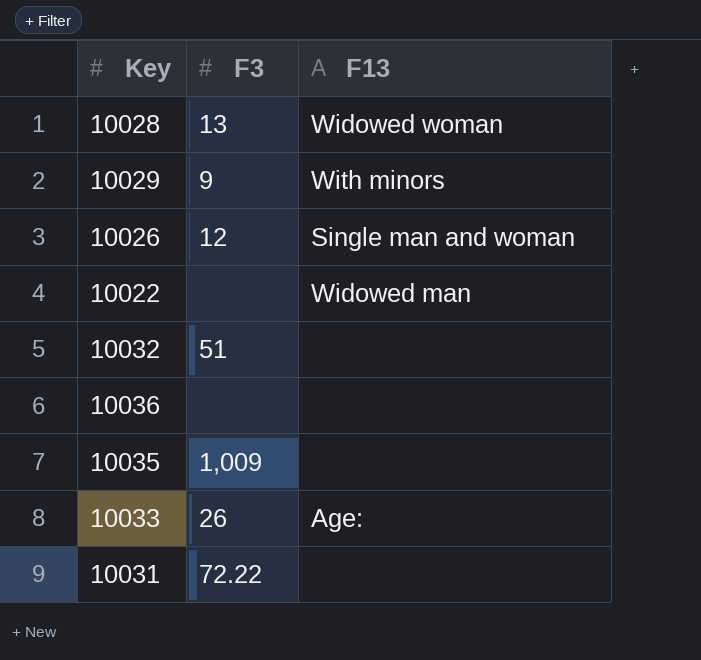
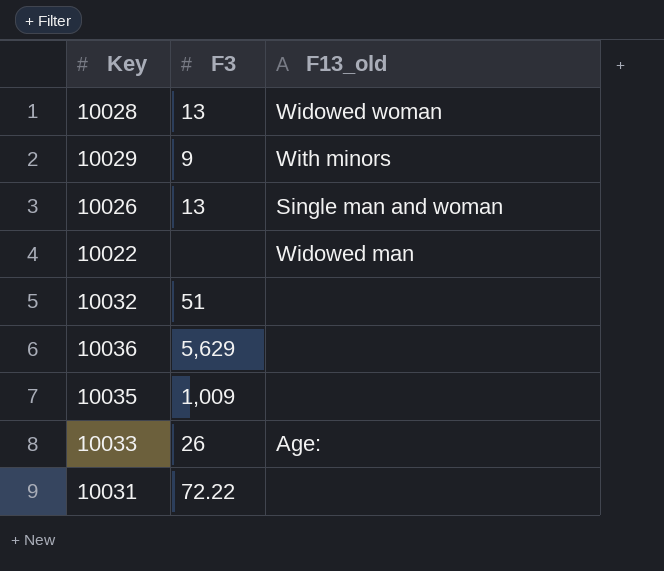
column name: F13 -> F13_old
10026 | F3: 12 -> 13
10036 | F3: none -> 5,629

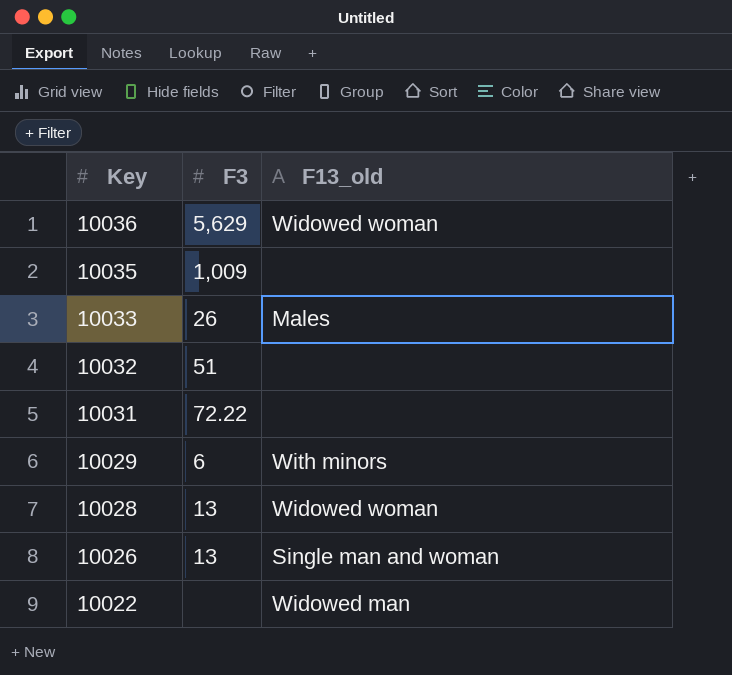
row order: none -> Key descending
10036 | F13_old: none -> Widowed woman
10033 | F13_old: Age: -> Males
10029 | F3: 9 -> 6

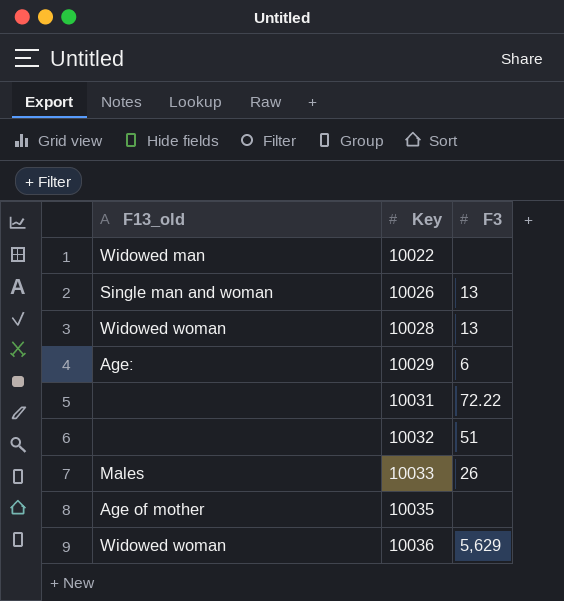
row order: Key descending -> Key ascending
column F13_old | position: 3 -> 1
10029 | F13_old: With minors -> Age:
10035 | F13_old: none -> Age of mother
10035 | F3: 1,009 -> none

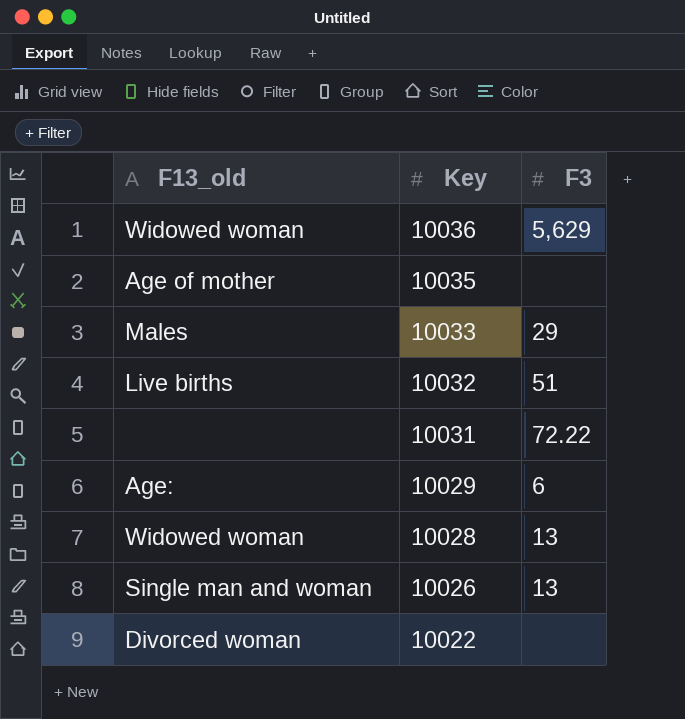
row order: Key ascending -> Key descending
10033 | F3: 26 -> 29
10032 | F13_old: none -> Live births
10022 | F13_old: Widowed man -> Divorced woman

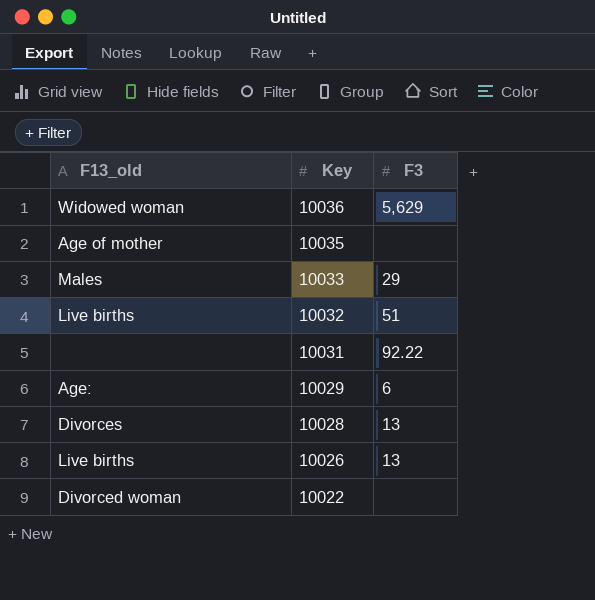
10031 | F3: 72.22 -> 92.22
10028 | F13_old: Widowed woman -> Divorces
10026 | F13_old: Single man and woman -> Live births

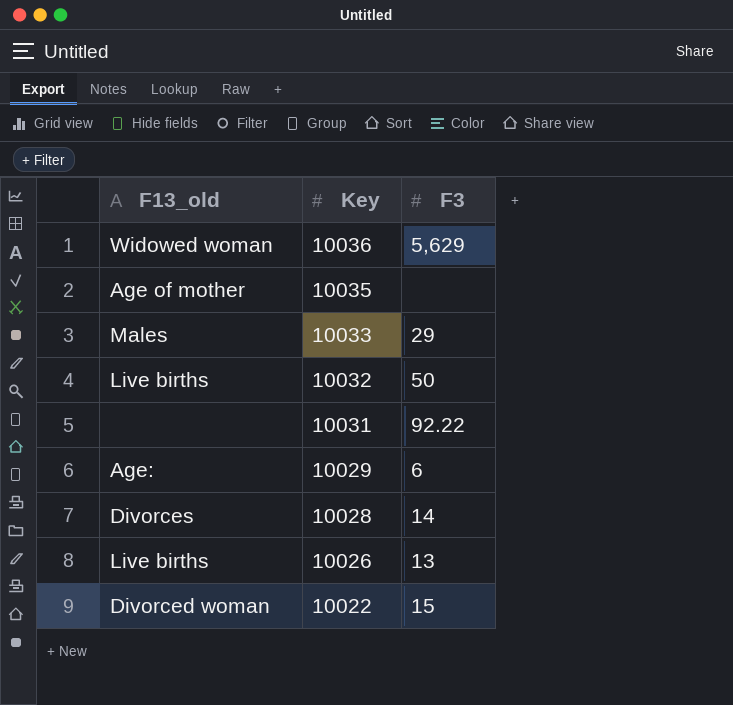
10032 | F3: 51 -> 50
10028 | F3: 13 -> 14
10022 | F3: none -> 15

